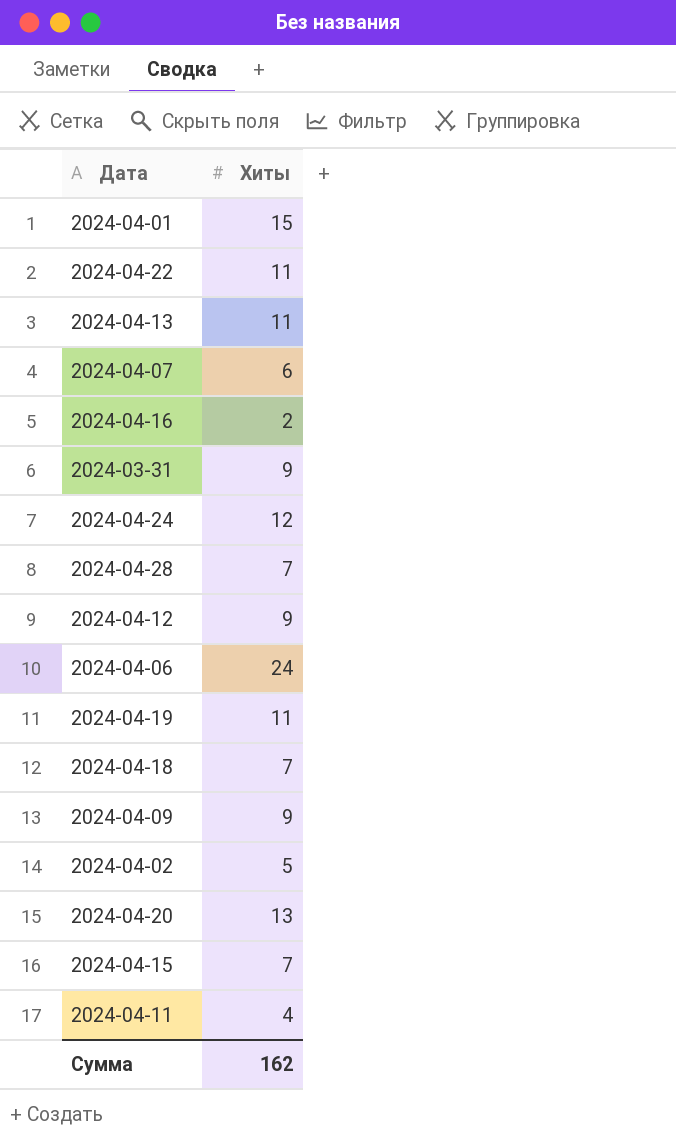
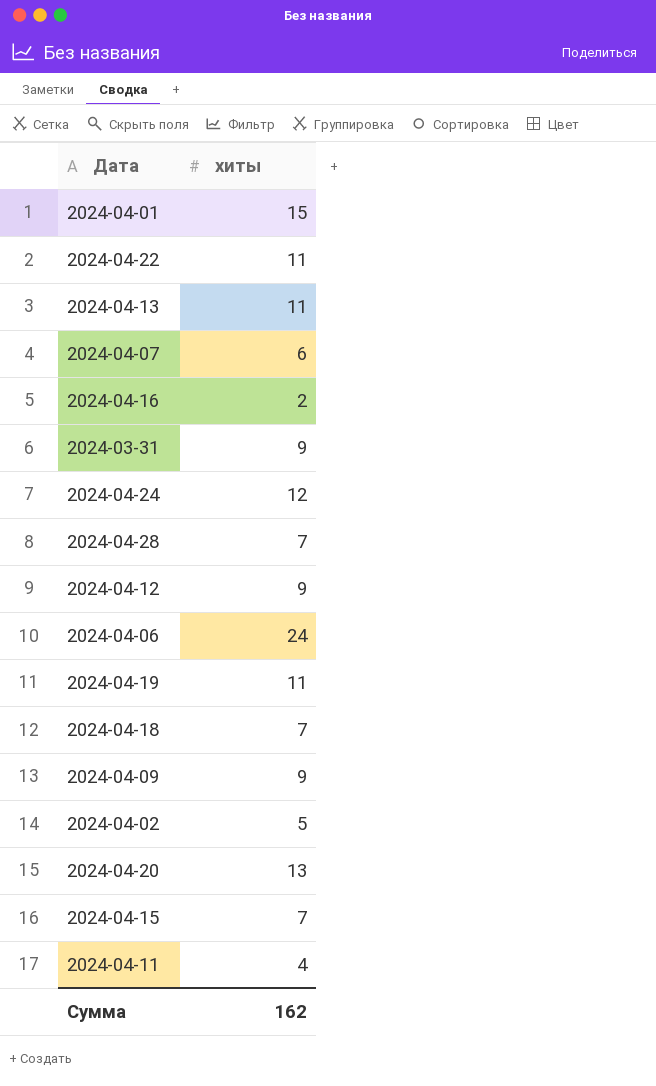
column name: Хиты -> хиты

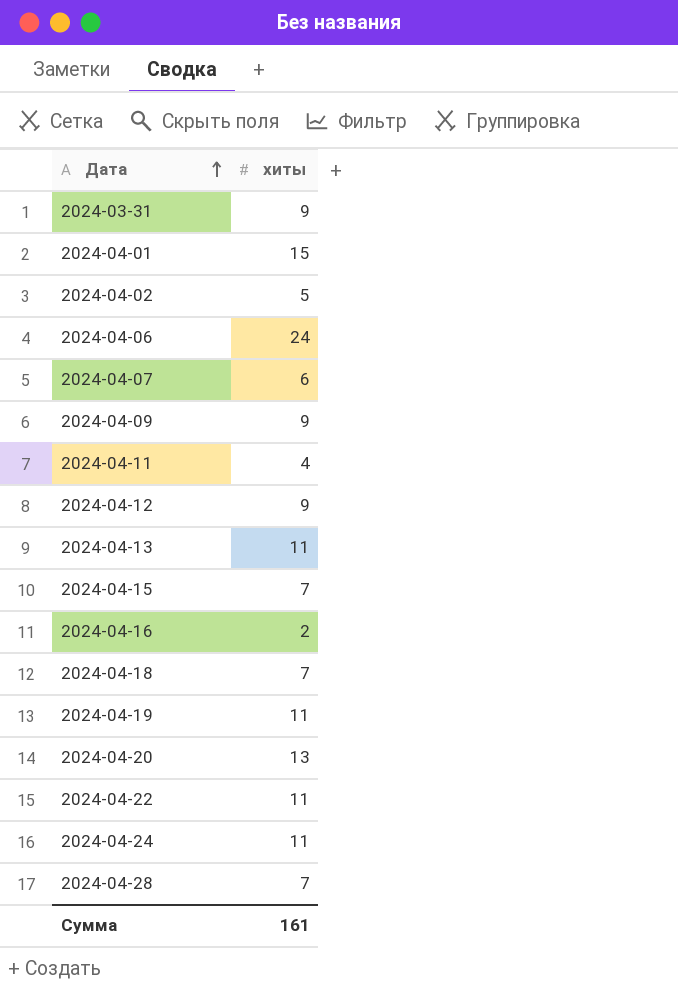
row order: none -> Дата ascending
2024-04-24 | хиты: 12 -> 11
Сумма | хиты: 162 -> 161

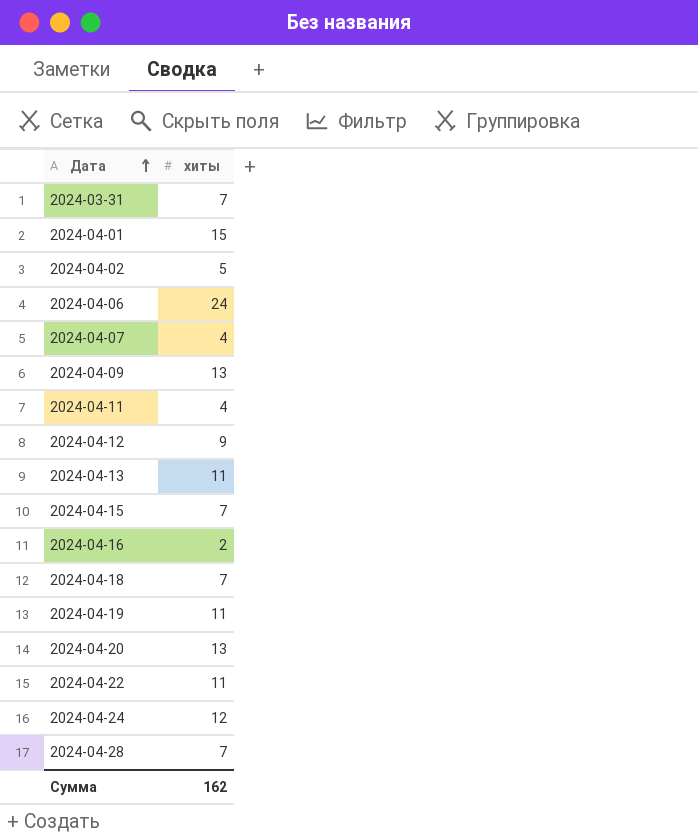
2024-03-31 | хиты: 9 -> 7
2024-04-07 | хиты: 6 -> 4
2024-04-09 | хиты: 9 -> 13
2024-04-24 | хиты: 11 -> 12
Сумма | хиты: 161 -> 162

